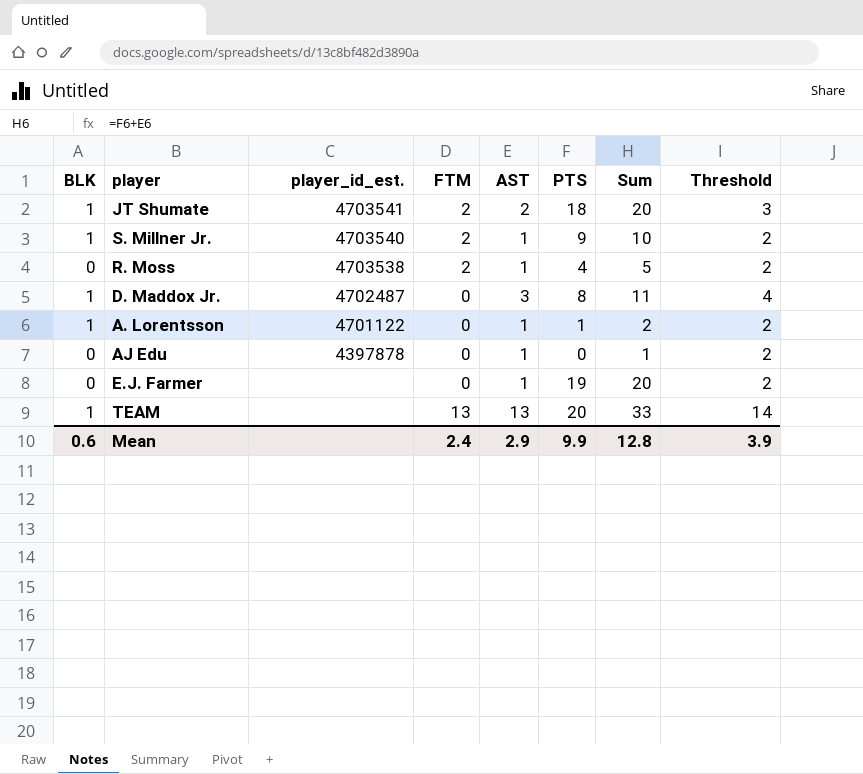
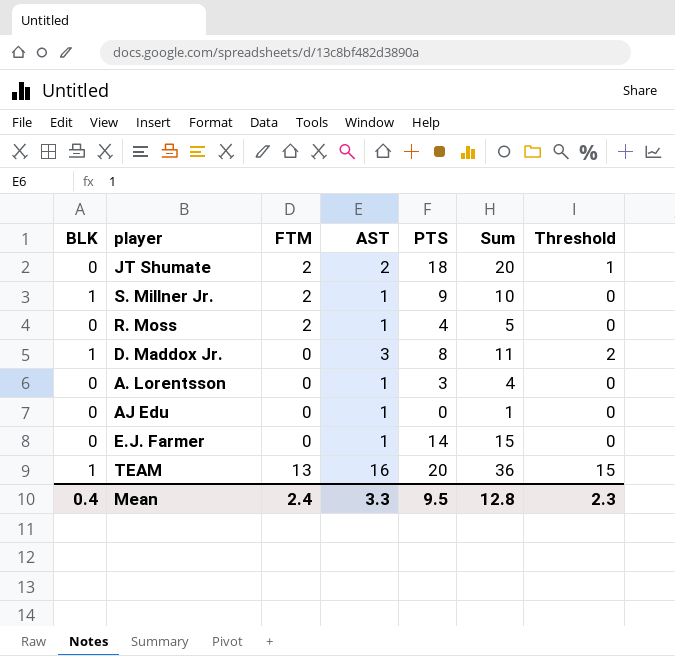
column player_id_est. | position: 3 -> none
column Threshold | formula: [AST] + 1 -> [AST] - 1
JT Shumate | BLK: 1 -> 0
A. Lorentsson | BLK: 1 -> 0
A. Lorentsson | PTS: 1 -> 3
A. Lorentsson | Sum: 2 -> 4
E.J. Farmer | PTS: 19 -> 14
E.J. Farmer | Sum: 20 -> 15
TEAM | AST: 13 -> 16
TEAM | Sum: 33 -> 36
Mean | BLK: 0.6 -> 0.4
Mean | AST: 2.9 -> 3.3
Mean | PTS: 9.9 -> 9.5
Mean | Threshold: 3.9 -> 2.3

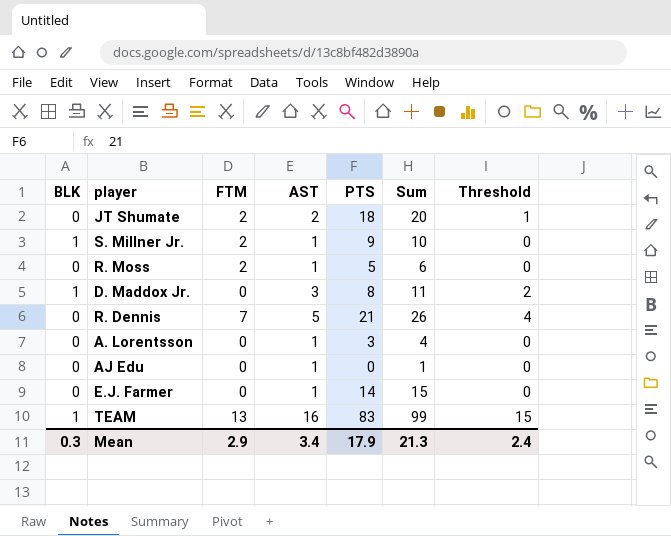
R. Moss | PTS: 4 -> 5
R. Moss | Sum: 5 -> 6
row R. Dennis: none -> 0 | 7 | 5 | 21 | 26 | 4
TEAM | PTS: 20 -> 83
TEAM | Sum: 36 -> 99
Mean | BLK: 0.4 -> 0.3
Mean | FTM: 2.4 -> 2.9
Mean | AST: 3.3 -> 3.4
Mean | PTS: 9.5 -> 17.9
Mean | Sum: 12.8 -> 21.3
Mean | Threshold: 2.3 -> 2.4

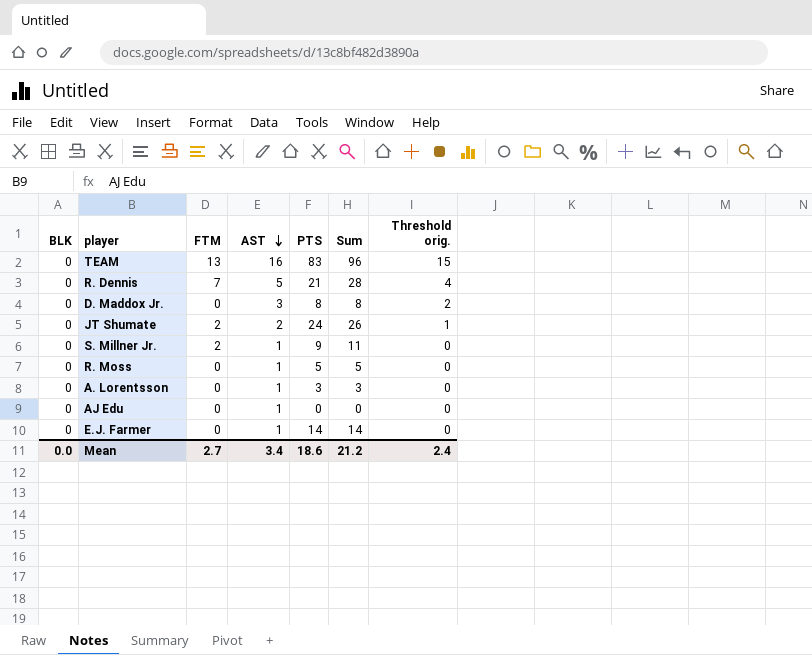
row order: none -> AST descending
column Sum | formula: [AST] + [PTS] -> [FTM] + [PTS]
column name: Threshold -> Threshold orig.
TEAM | BLK: 1 -> 0
D. Maddox Jr. | BLK: 1 -> 0
JT Shumate | PTS: 18 -> 24
S. Millner Jr. | BLK: 1 -> 0
R. Moss | FTM: 2 -> 0
Mean | BLK: 0.3 -> 0.0
Mean | FTM: 2.9 -> 2.7
Mean | PTS: 17.9 -> 18.6
Mean | Sum: 21.3 -> 21.2

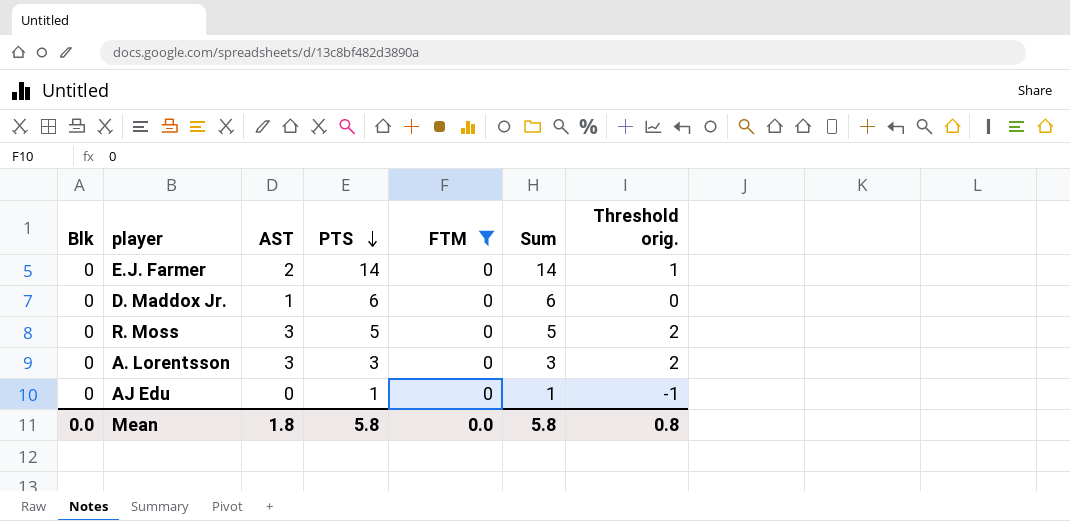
filter: none -> FTM = 0
row order: AST descending -> PTS descending
column name: BLK -> Blk
column FTM | position: 3 -> 5
E.J. Farmer | AST: 1 -> 2
E.J. Farmer | Threshold orig.: 0 -> 1
D. Maddox Jr. | AST: 3 -> 1
D. Maddox Jr. | PTS: 8 -> 6
D. Maddox Jr. | Sum: 8 -> 6
D. Maddox Jr. | Threshold orig.: 2 -> 0
R. Moss | AST: 1 -> 3
R. Moss | Threshold orig.: 0 -> 2
A. Lorentsson | AST: 1 -> 3
A. Lorentsson | Threshold orig.: 0 -> 2
AJ Edu | AST: 1 -> 0
AJ Edu | PTS: 0 -> 1
AJ Edu | Sum: 0 -> 1
AJ Edu | Threshold orig.: 0 -> -1
Mean | AST: 3.4 -> 1.8
Mean | PTS: 18.6 -> 5.8
Mean | FTM: 2.7 -> 0.0
Mean | Sum: 21.2 -> 5.8
Mean | Threshold orig.: 2.4 -> 0.8

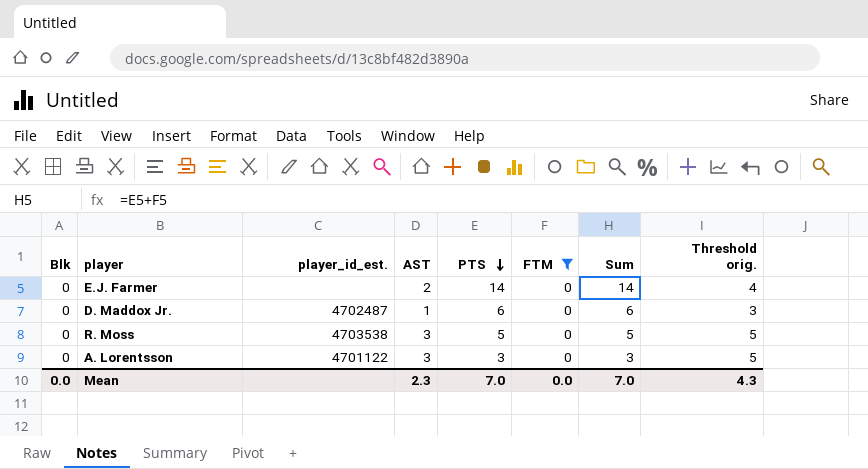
column player_id_est. | position: none -> 3
column Threshold orig. | formula: [AST] - 1 -> [AST] + 2
row AJ Edu: 0 | 0 | 1 | 0 | 1 | -1 -> none
Mean | AST: 1.8 -> 2.3
Mean | PTS: 5.8 -> 7.0
Mean | Sum: 5.8 -> 7.0
Mean | Threshold orig.: 0.8 -> 4.3

